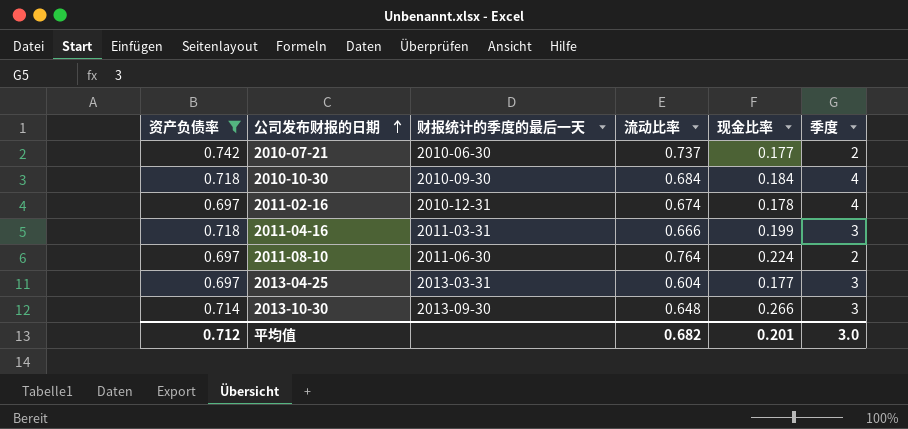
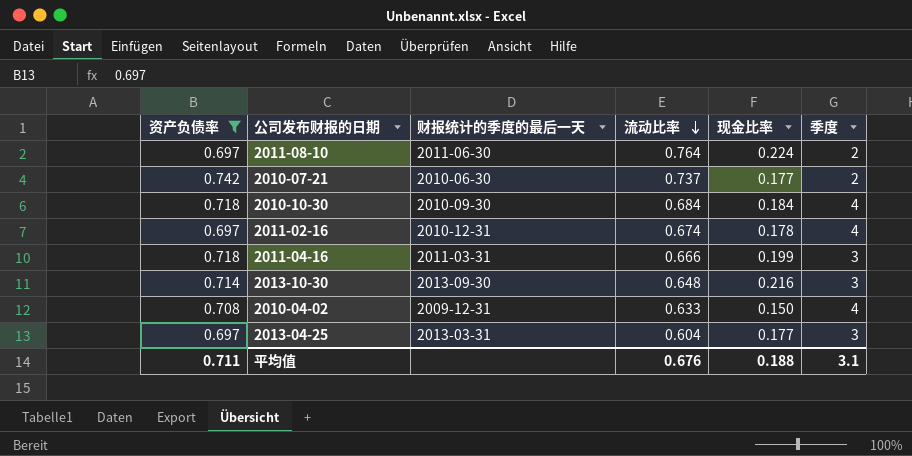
row order: 公司发布财报的日期 ascending -> 流动比率 descending
2013-10-30 | 现金比率: 0.266 -> 0.216
row 2010-04-02: none -> 0.708 | 2009-12-31 | 0.633 | 0.150 | 4
平均值 | 资产负债率: 0.712 -> 0.711
平均值 | 流动比率: 0.682 -> 0.676
平均值 | 现金比率: 0.201 -> 0.188
平均值 | 季度: 3.0 -> 3.1

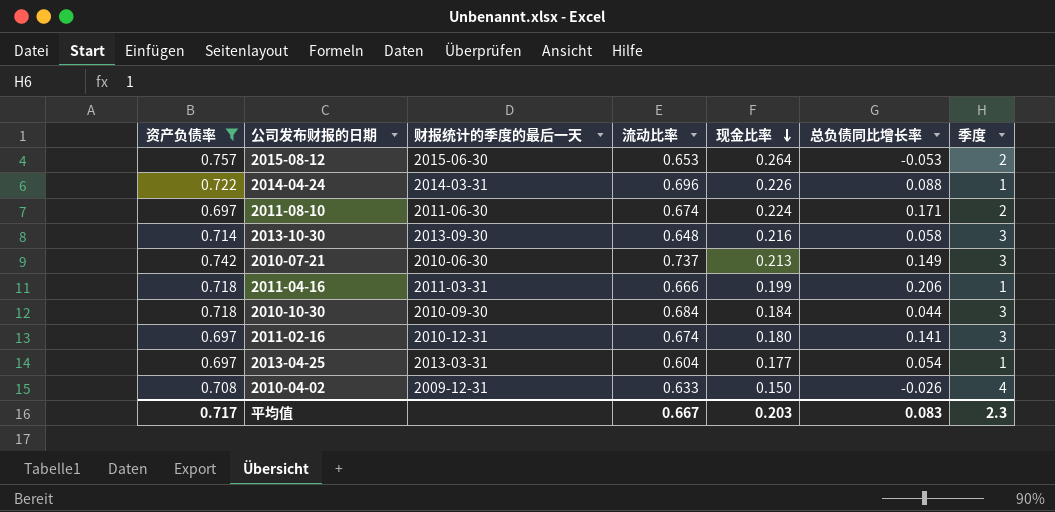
row order: 流动比率 descending -> 现金比率 descending
column 总负债同比增长率 | position: none -> 6
row 2015-08-12: none -> 0.757 | 2015-06-30 | 0.653 | 0.264 | -0.053 | 2
row 2014-04-24: none -> 0.722 | 2014-03-31 | 0.696 | 0.226 | 0.088 | 1
2011-08-10 | 流动比率: 0.764 -> 0.674
2010-07-21 | 现金比率: 0.177 -> 0.213
2010-07-21 | 季度: 2 -> 3
2011-04-16 | 季度: 3 -> 1
2010-10-30 | 季度: 4 -> 3
2011-02-16 | 现金比率: 0.178 -> 0.180
2011-02-16 | 季度: 4 -> 3
2013-04-25 | 季度: 3 -> 1
平均值 | 资产负债率: 0.711 -> 0.717
平均值 | 流动比率: 0.676 -> 0.667
平均值 | 现金比率: 0.188 -> 0.203
平均值 | 季度: 3.1 -> 2.3

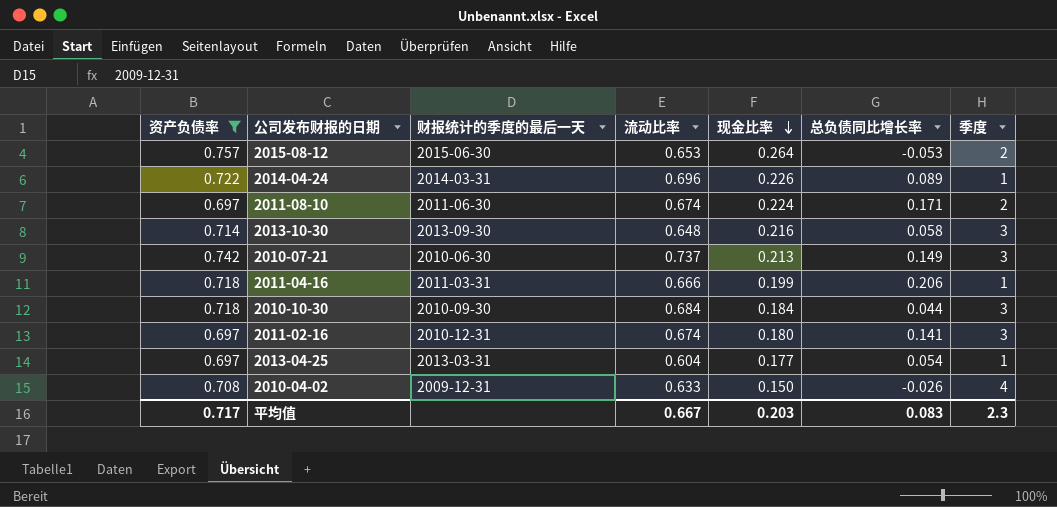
2014-04-24 | 总负债同比增长率: 0.088 -> 0.089

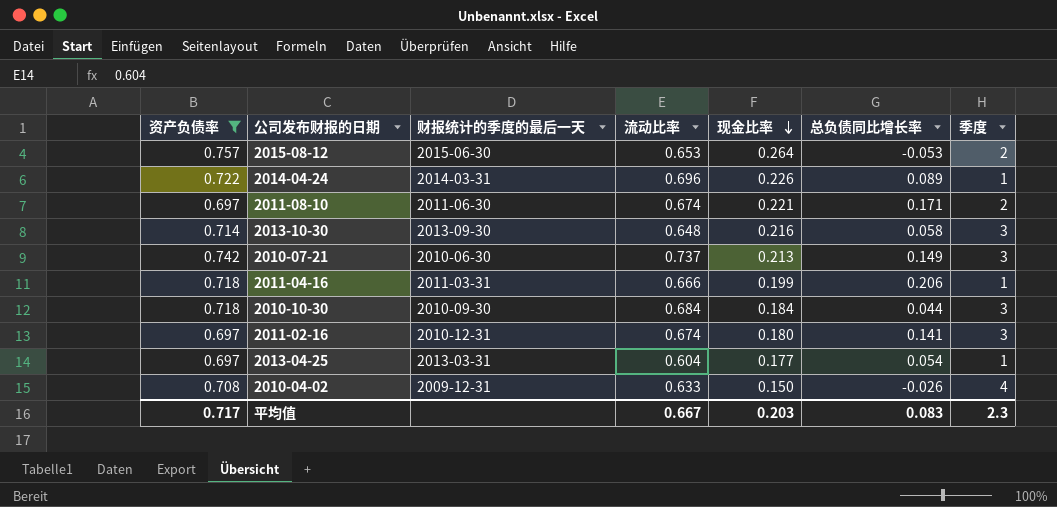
2011-08-10 | 现金比率: 0.224 -> 0.221

